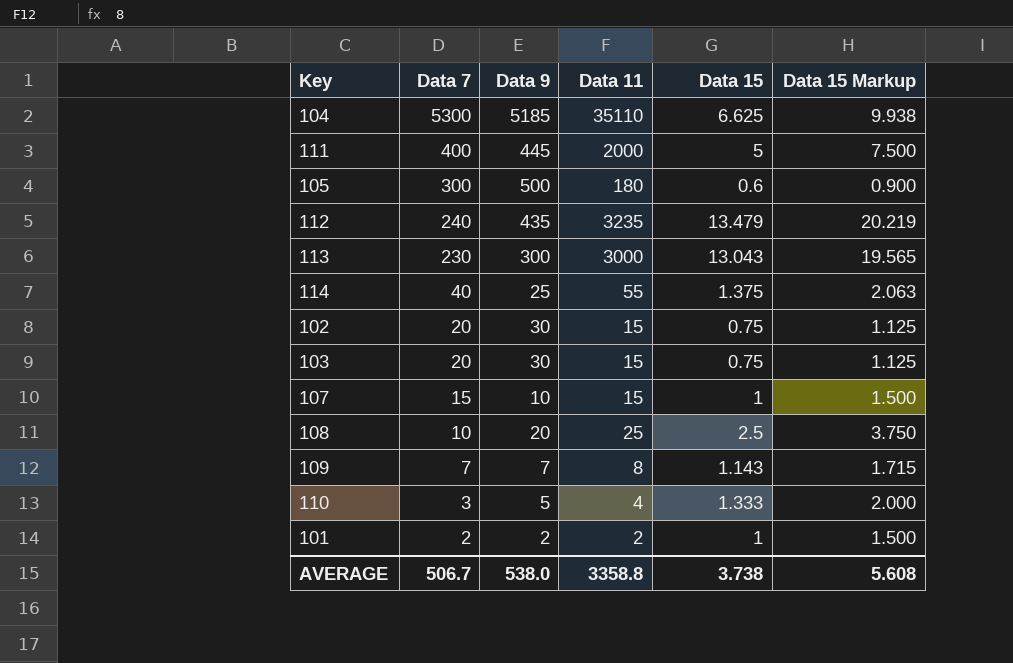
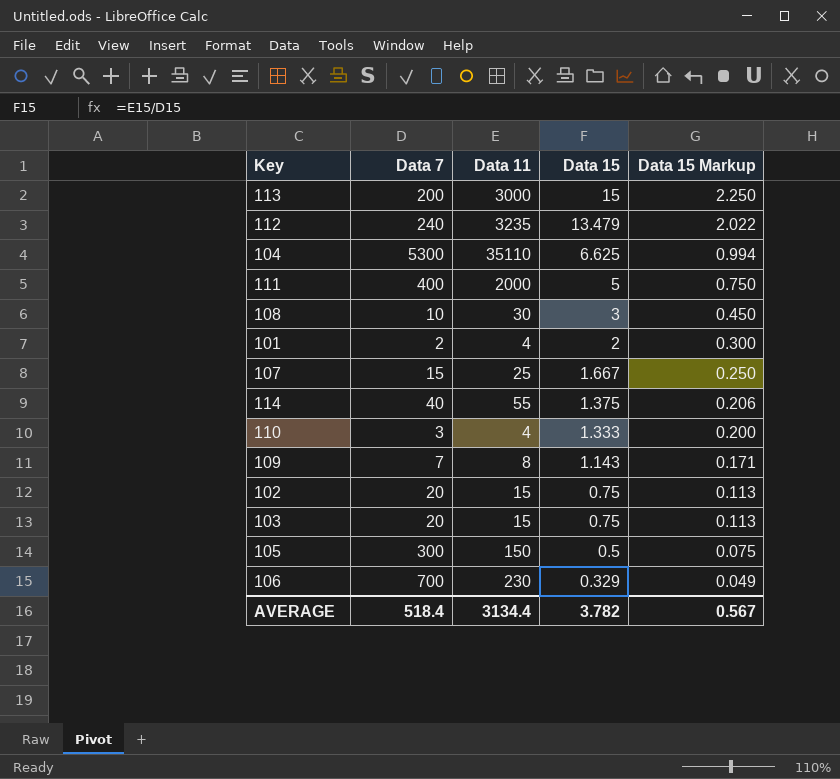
row order: Data 7 descending -> Data 15 descending
column Data 9 | position: 3 -> none
column Data 15 Markup | formula: [Data 15] * 1.5 -> [Data 15] * 0.15
113 | Data 7: 230 -> 200
113 | Data 15: 13.043 -> 15
108 | Data 11: 25 -> 30
108 | Data 15: 2.5 -> 3
101 | Data 11: 2 -> 4
101 | Data 15: 1 -> 2
107 | Data 11: 15 -> 25
107 | Data 15: 1 -> 1.667
105 | Data 11: 180 -> 150
105 | Data 15: 0.6 -> 0.5
row 106: none -> 700 | 230 | 0.329 | 0.049
AVERAGE | Data 7: 506.7 -> 518.4
AVERAGE | Data 11: 3358.8 -> 3134.4
AVERAGE | Data 15: 3.738 -> 3.782
AVERAGE | Data 15 Markup: 5.608 -> 0.567

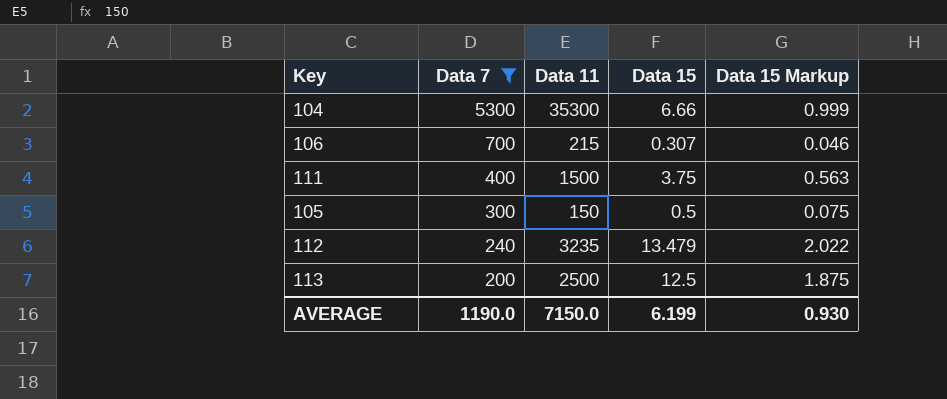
filter: none -> Data 7 >= 200
row order: Data 15 descending -> Data 7 descending
104 | Data 11: 35110 -> 35300
104 | Data 15: 6.625 -> 6.66
104 | Data 15 Markup: 0.994 -> 0.999
106 | Data 11: 230 -> 215
106 | Data 15: 0.329 -> 0.307
106 | Data 15 Markup: 0.049 -> 0.046
111 | Data 11: 2000 -> 1500
111 | Data 15: 5 -> 3.75
111 | Data 15 Markup: 0.750 -> 0.563
113 | Data 11: 3000 -> 2500
113 | Data 15: 15 -> 12.5
113 | Data 15 Markup: 2.250 -> 1.875
AVERAGE | Data 7: 518.4 -> 1190.0
AVERAGE | Data 11: 3134.4 -> 7150.0
AVERAGE | Data 15: 3.782 -> 6.199
AVERAGE | Data 15 Markup: 0.567 -> 0.930

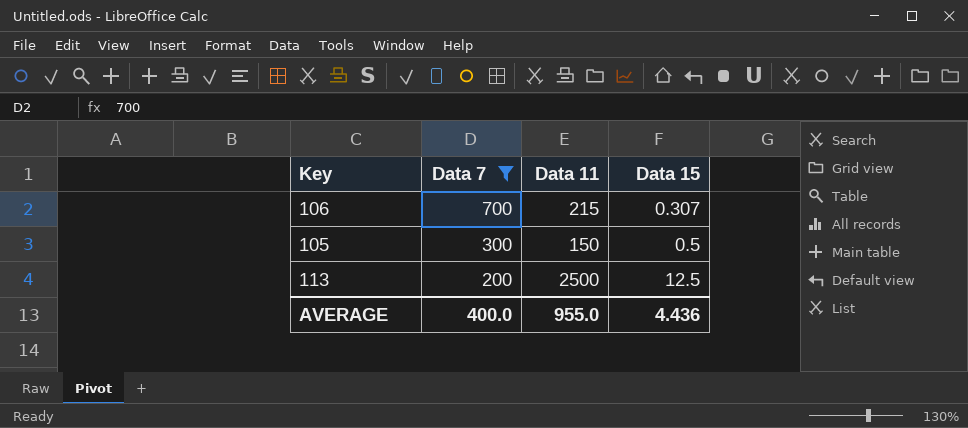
column Data 15 Markup | formula: [Data 15] * 0.15 -> none
row 104: 5300 | 35300 | 6.66 | 0.999 -> none
row 111: 400 | 1500 | 3.75 | 0.563 -> none
row 112: 240 | 3235 | 13.479 | 2.022 -> none
AVERAGE | Data 7: 1190.0 -> 400.0
AVERAGE | Data 11: 7150.0 -> 955.0
AVERAGE | Data 15: 6.199 -> 4.436

